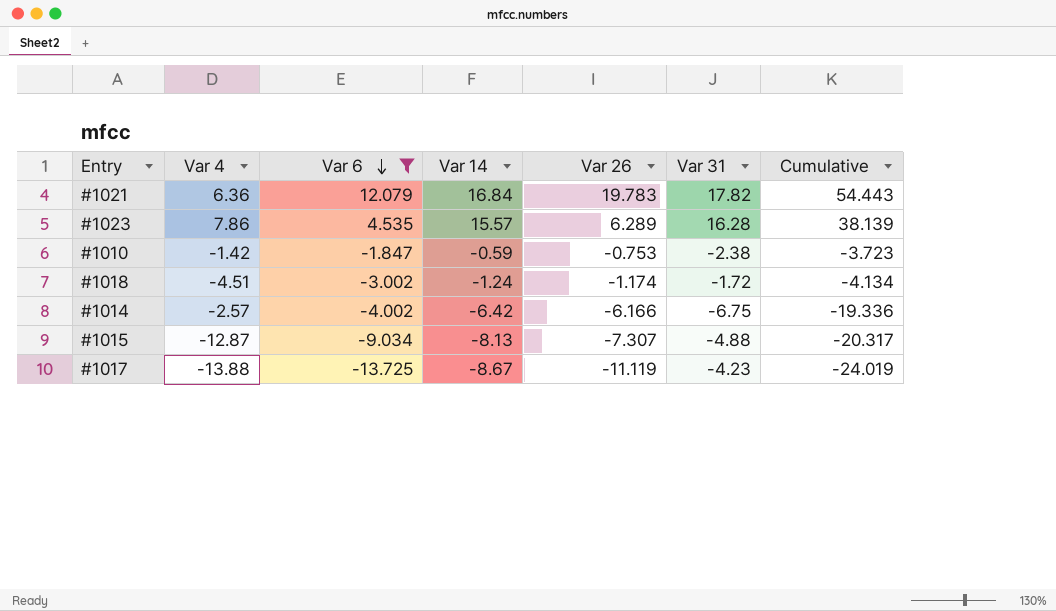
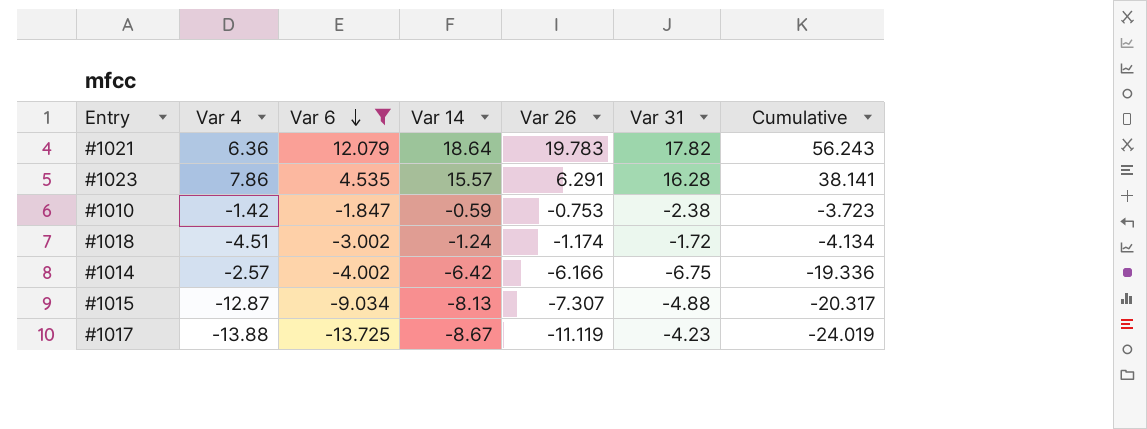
#1021 | Var 14: 16.84 -> 18.64
#1021 | Cumulative: 54.443 -> 56.243
#1023 | Var 26: 6.289 -> 6.291
#1023 | Cumulative: 38.139 -> 38.141

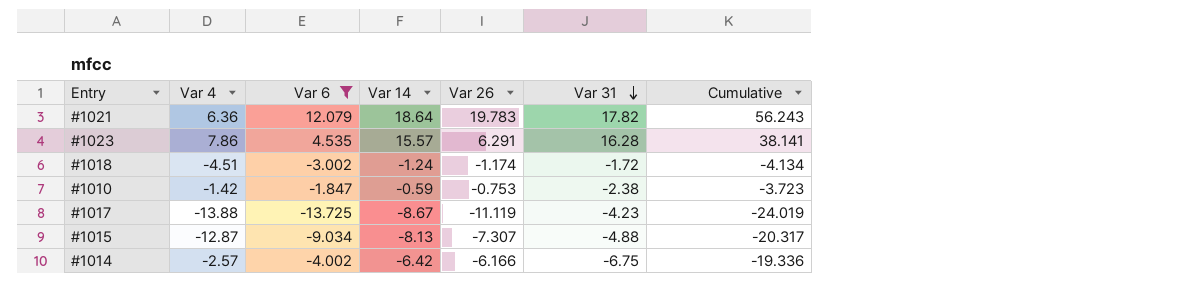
row order: Var 6 descending -> Var 31 descending

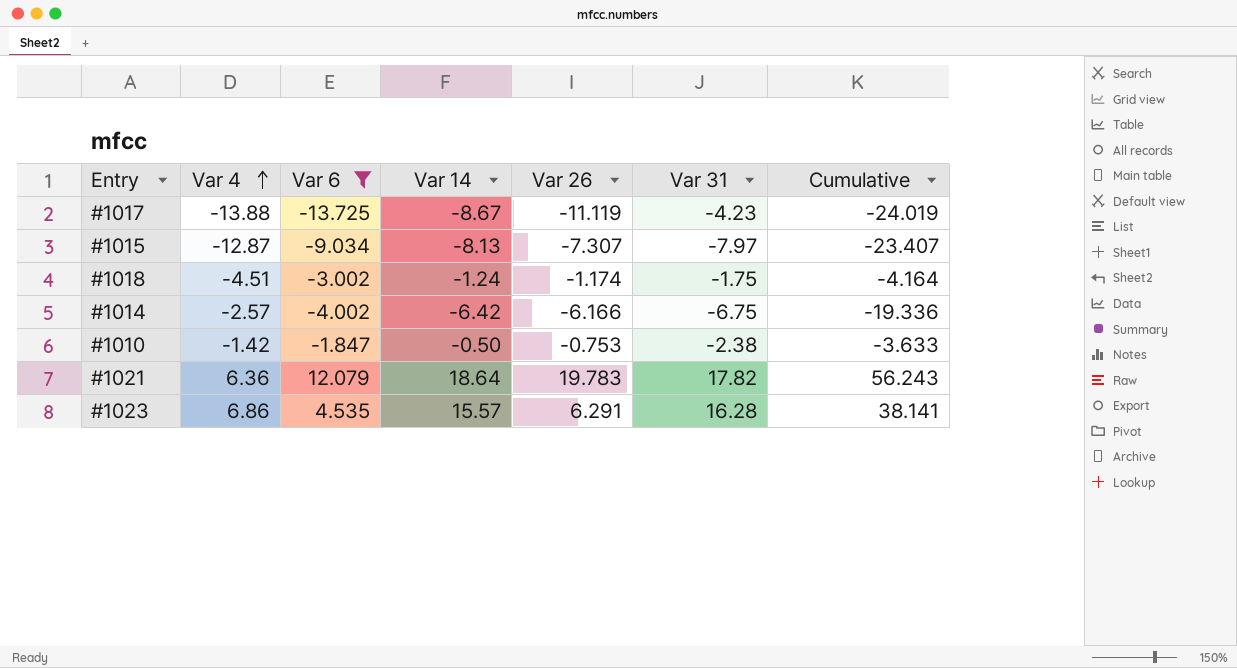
row order: Var 31 descending -> Var 4 ascending
#1015 | Var 31: -4.88 -> -7.97
#1015 | Cumulative: -20.317 -> -23.407
#1018 | Var 31: -1.72 -> -1.75
#1018 | Cumulative: -4.134 -> -4.164
#1010 | Var 14: -0.59 -> -0.50
#1010 | Cumulative: -3.723 -> -3.633
#1023 | Var 4: 7.86 -> 6.86

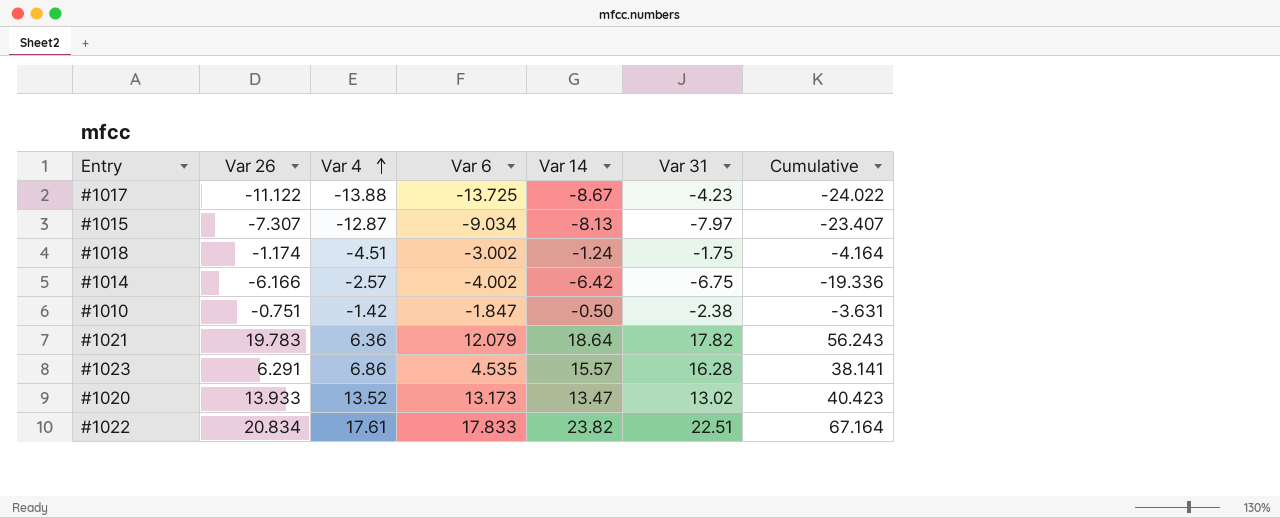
filter: Var 6 <= 12.079 -> none
column Var 26 | position: 5 -> 2
#1017 | Var 26: -11.119 -> -11.122
#1017 | Cumulative: -24.019 -> -24.022
#1010 | Var 26: -0.753 -> -0.751
#1010 | Cumulative: -3.633 -> -3.631

